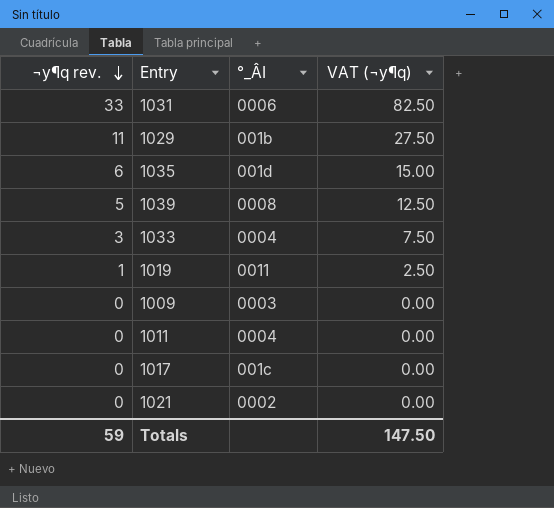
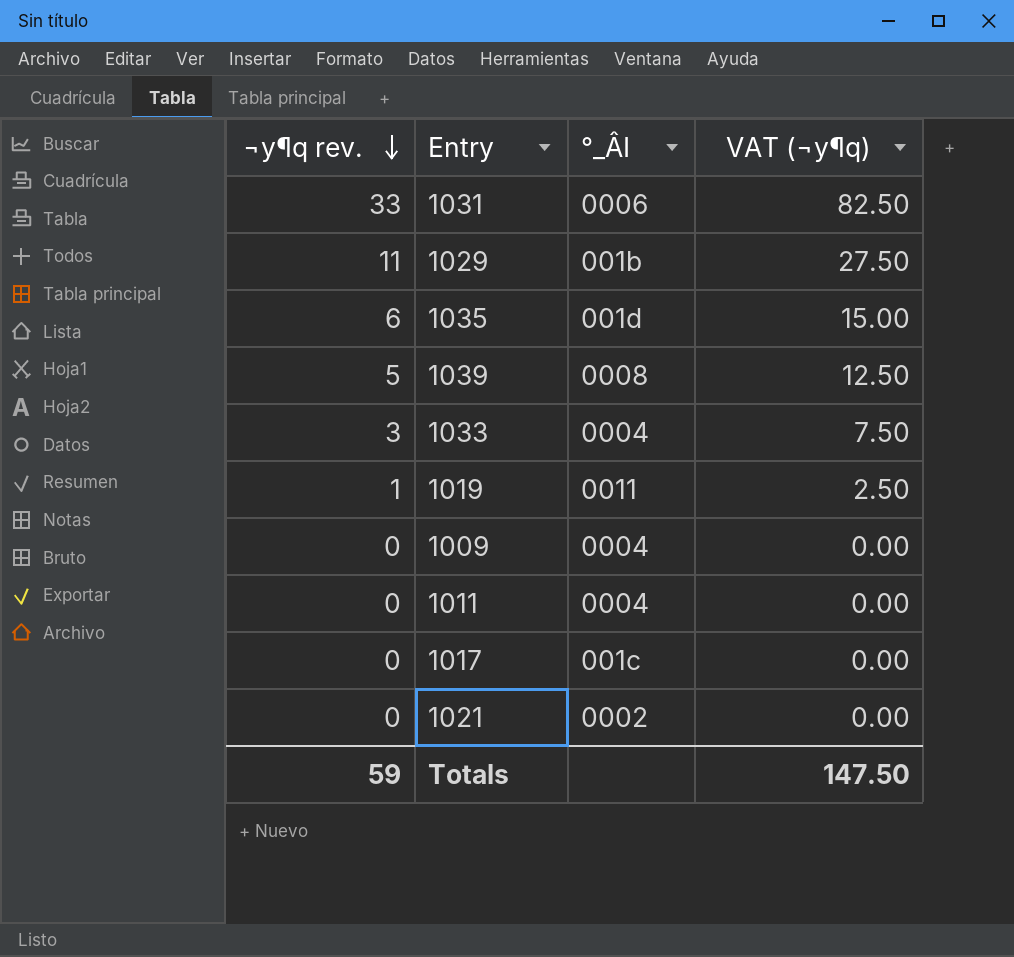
1009 | °_ÂI: 0003 -> 0004

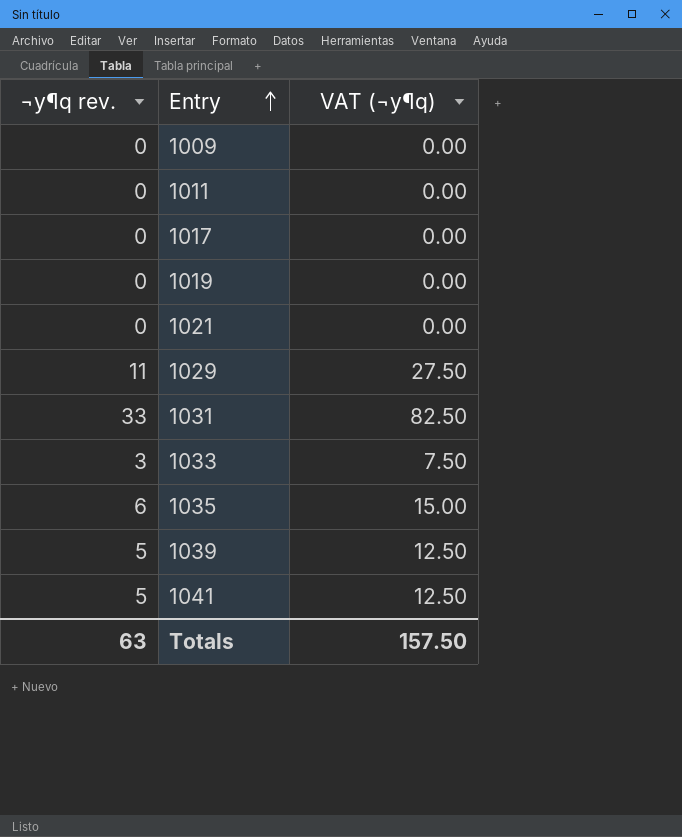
row order: ¬y¶q rev. descending -> Entry ascending
column °_ÂI | position: 3 -> none
1019 | ¬y¶q rev.: 1 -> 0
1019 | VAT (¬y¶q): 2.50 -> 0.00
row 1041: none -> 5 | 12.50
Totals | ¬y¶q rev.: 59 -> 63
Totals | VAT (¬y¶q): 147.50 -> 157.50

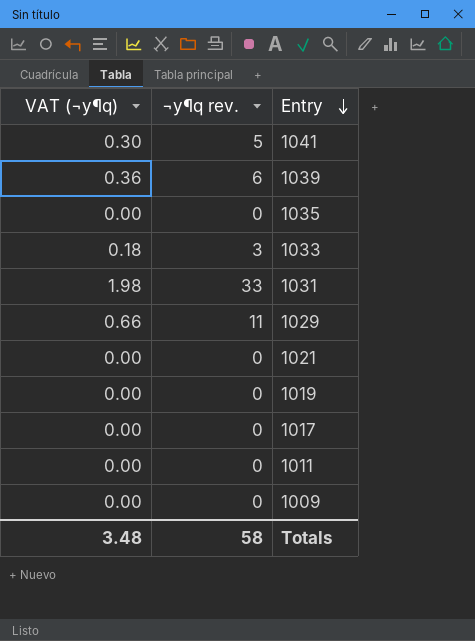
row order: Entry ascending -> Entry descending
column VAT (¬y¶q) | formula: [¬y¶q rev.] * 2.5 -> [¬y¶q rev.] * 0.06
column VAT (¬y¶q) | position: 3 -> 1
1039 | ¬y¶q rev.: 5 -> 6
1035 | ¬y¶q rev.: 6 -> 0
Totals | VAT (¬y¶q): 157.50 -> 3.48
Totals | ¬y¶q rev.: 63 -> 58

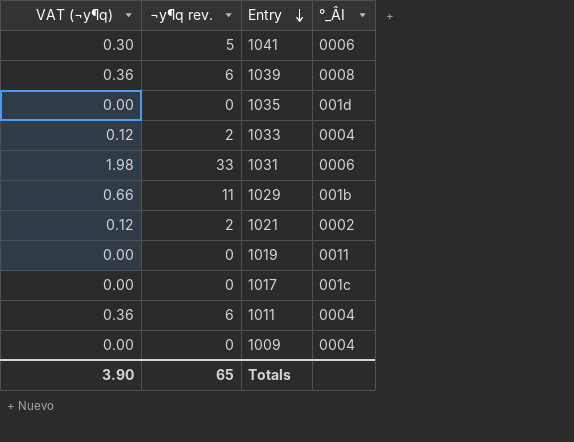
column °_ÂI | position: none -> 4
1033 | VAT (¬y¶q): 0.18 -> 0.12
1033 | ¬y¶q rev.: 3 -> 2
1021 | VAT (¬y¶q): 0.00 -> 0.12
1021 | ¬y¶q rev.: 0 -> 2
1011 | VAT (¬y¶q): 0.00 -> 0.36
1011 | ¬y¶q rev.: 0 -> 6
Totals | VAT (¬y¶q): 3.48 -> 3.90
Totals | ¬y¶q rev.: 58 -> 65

